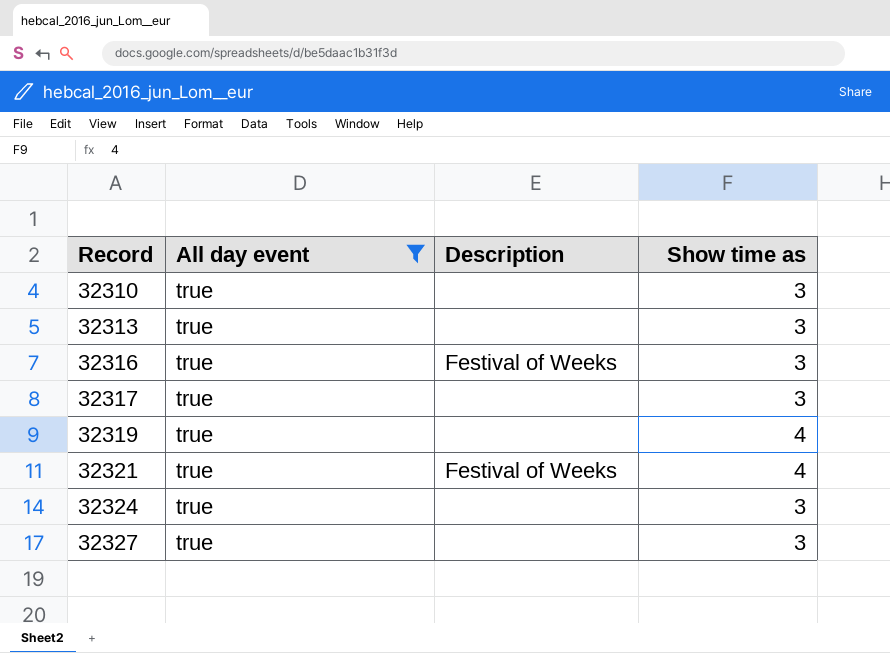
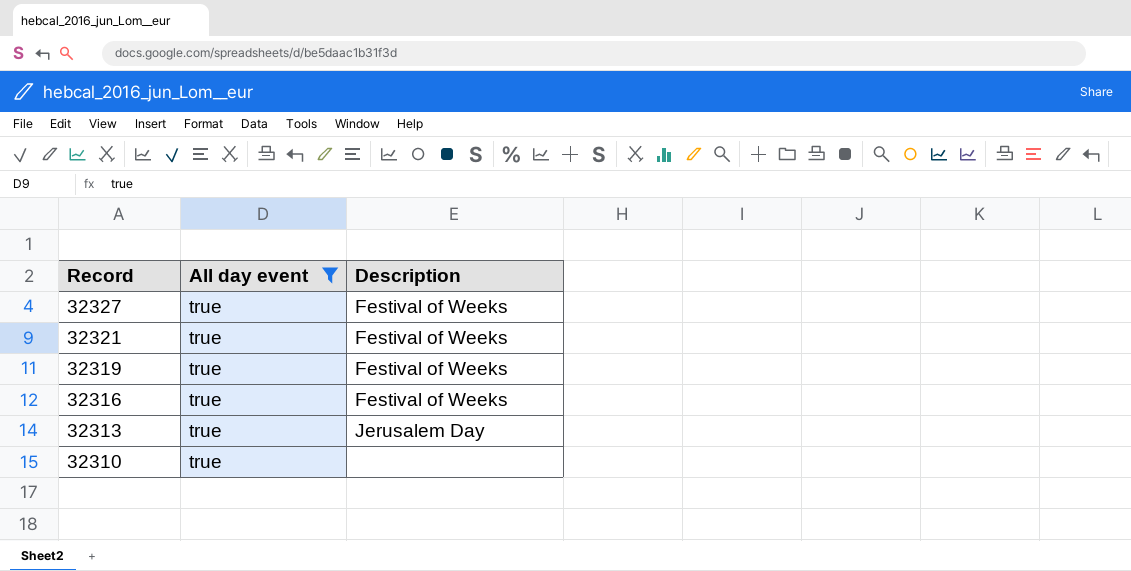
row order: Record ascending -> Record descending
column Show time as | position: 4 -> none
row 32317: true | none | 3 -> none
row 32324: true | none | 3 -> none
32327 | Description: none -> Festival of Weeks
32319 | Description: none -> Festival of Weeks
32313 | Description: none -> Jerusalem Day

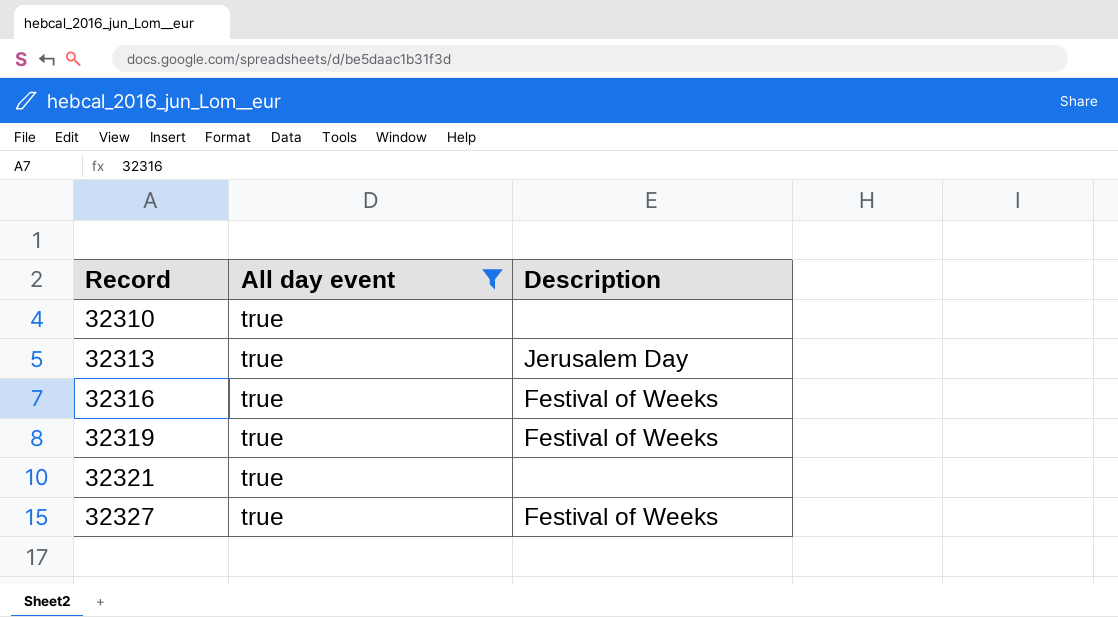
row order: Record descending -> Record ascending
32321 | Description: Festival of Weeks -> none

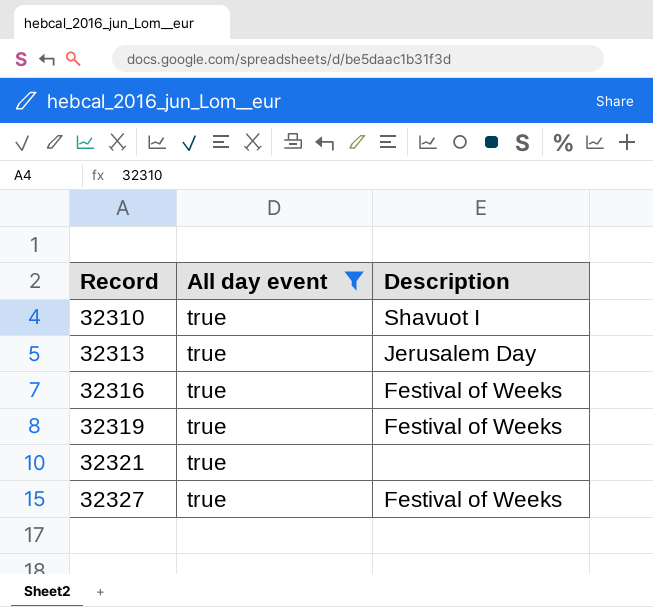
32310 | Description: none -> Shavuot I

